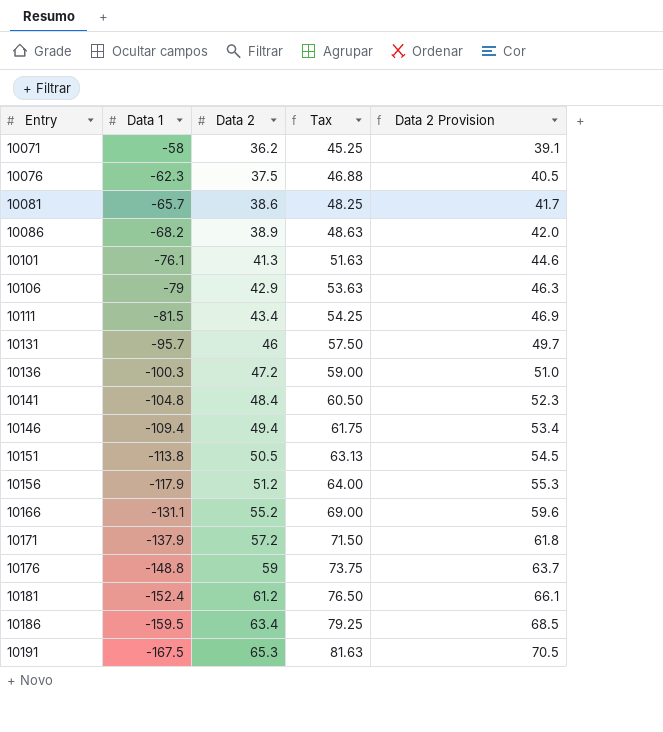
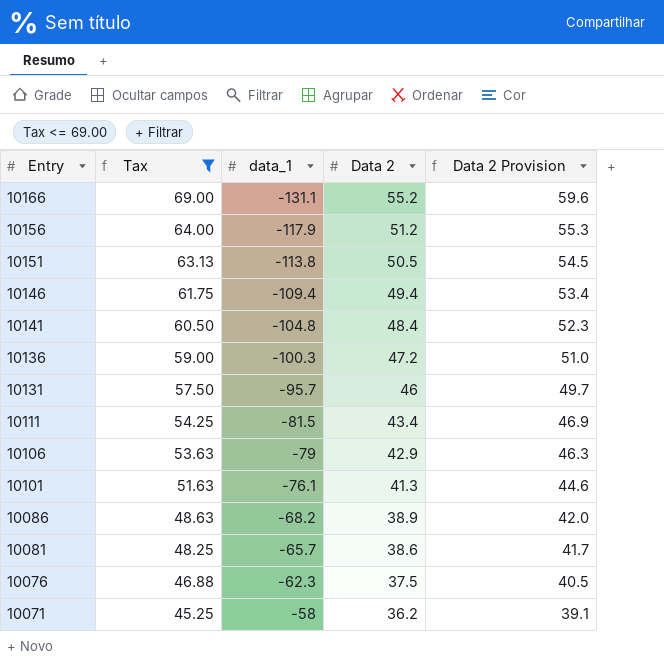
filter: none -> Tax <= 69.00
row order: Entry ascending -> Entry descending
column Tax | position: 4 -> 2
column name: Data 1 -> data_1

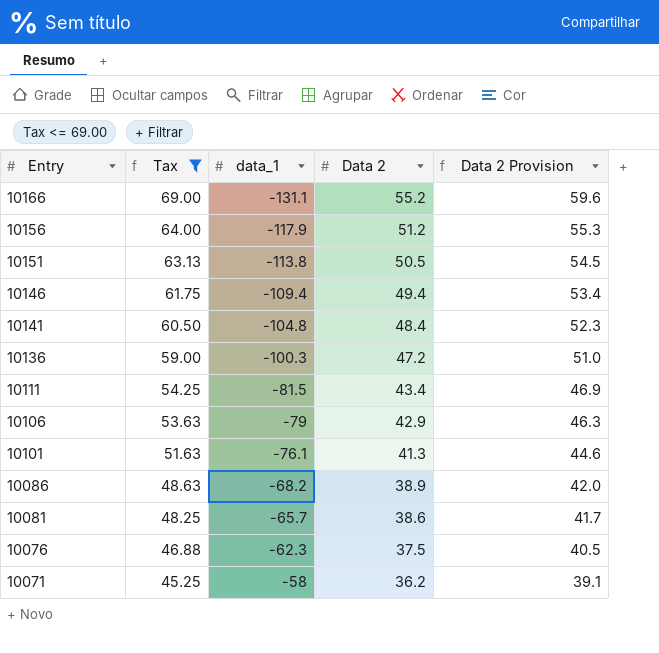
row 10131: 57.50 | -95.7 | 46 | 49.7 -> none

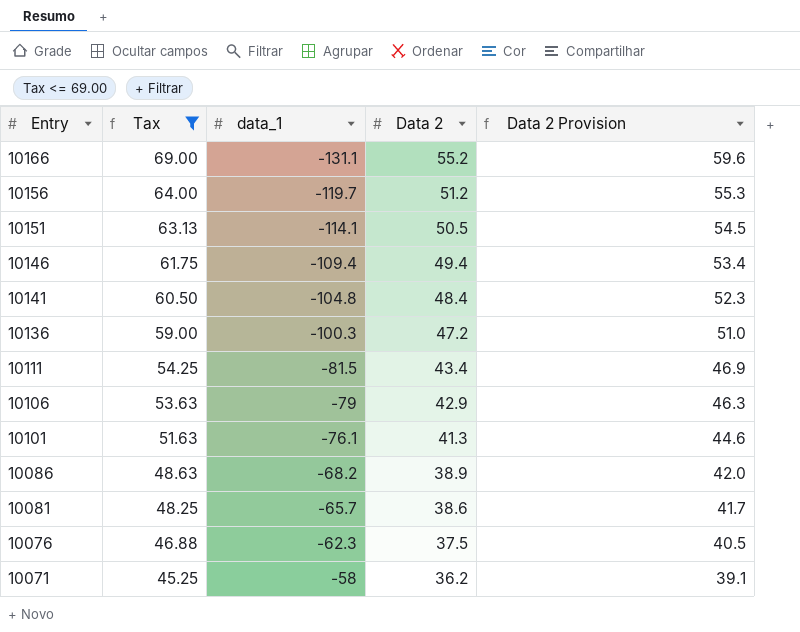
10156 | data_1: -117.9 -> -119.7
10151 | data_1: -113.8 -> -114.1

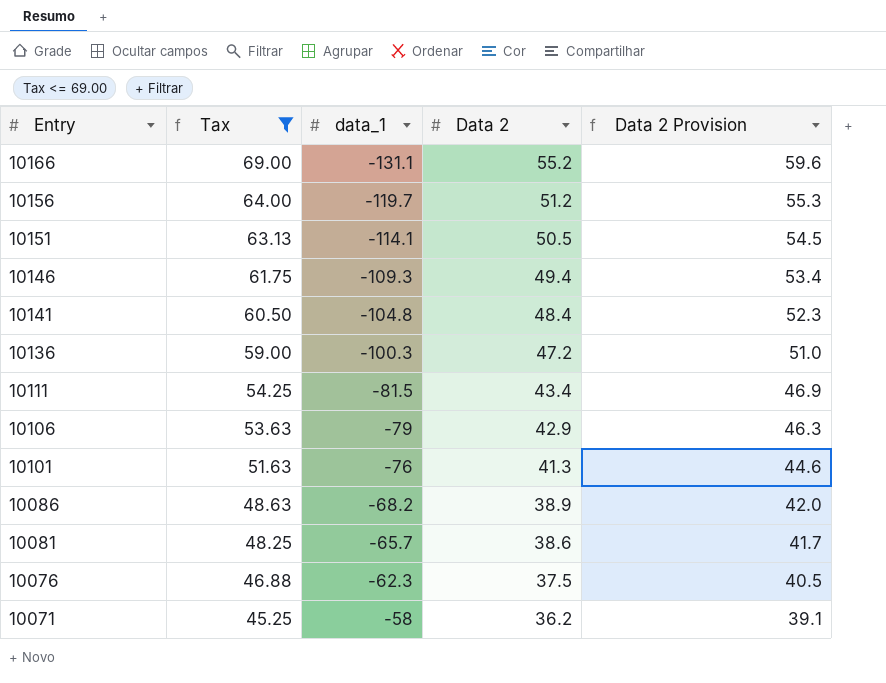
10146 | data_1: -109.4 -> -109.3
10101 | data_1: -76.1 -> -76

